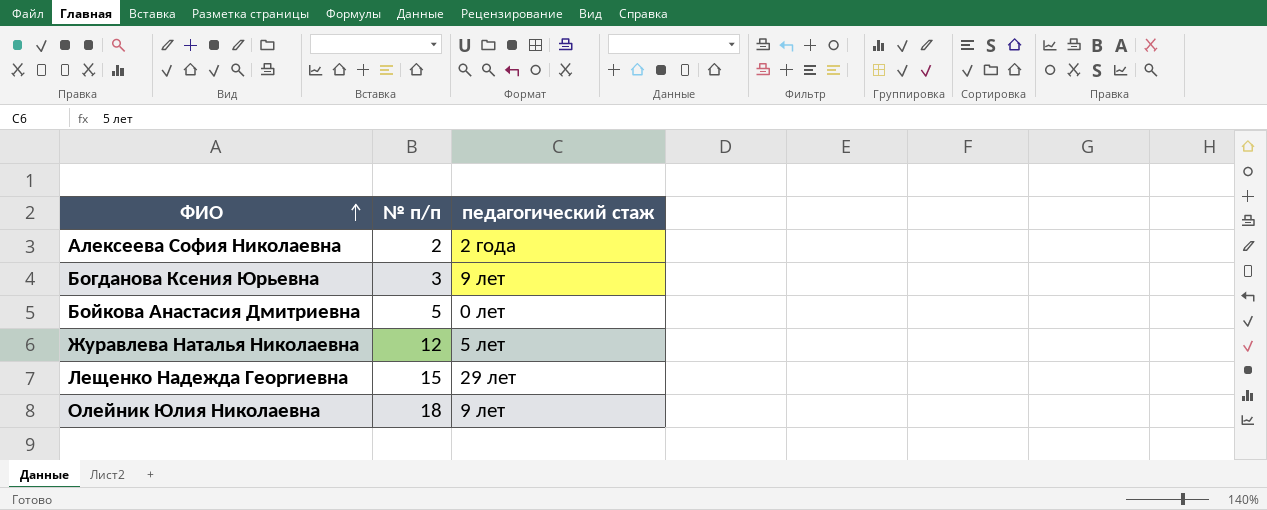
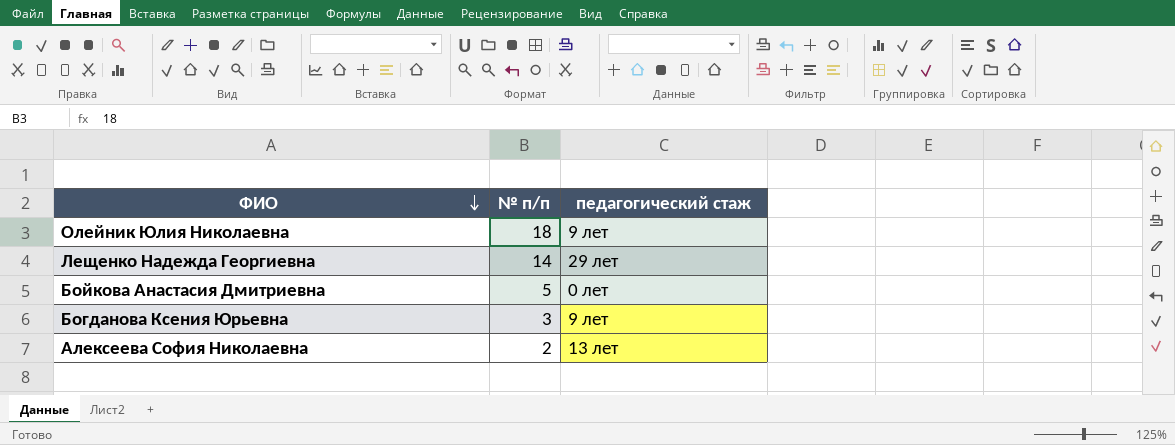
row order: ФИО ascending -> ФИО descending
row Журавлева Наталья Николаевна: 12 | 5 лет -> none
Лещенко Надежда Георгиевна | № п/п: 15 -> 14
Алексеева София Николаевна | педагогический стаж: 2 года -> 13 лет

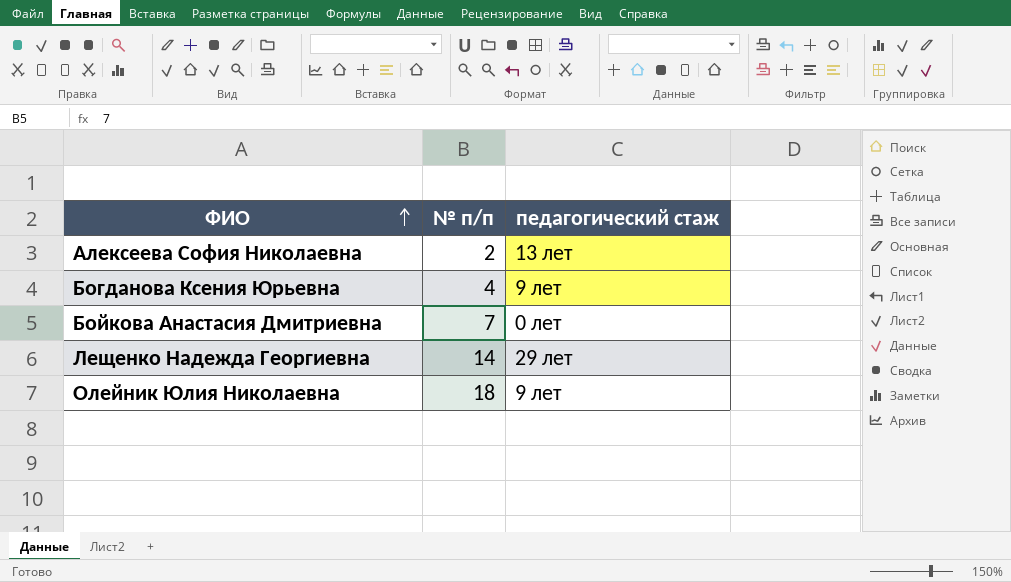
row order: ФИО descending -> ФИО ascending
Богданова Ксения Юрьевна | № п/п: 3 -> 4
Бойкова Анастасия Дмитриевна | № п/п: 5 -> 7

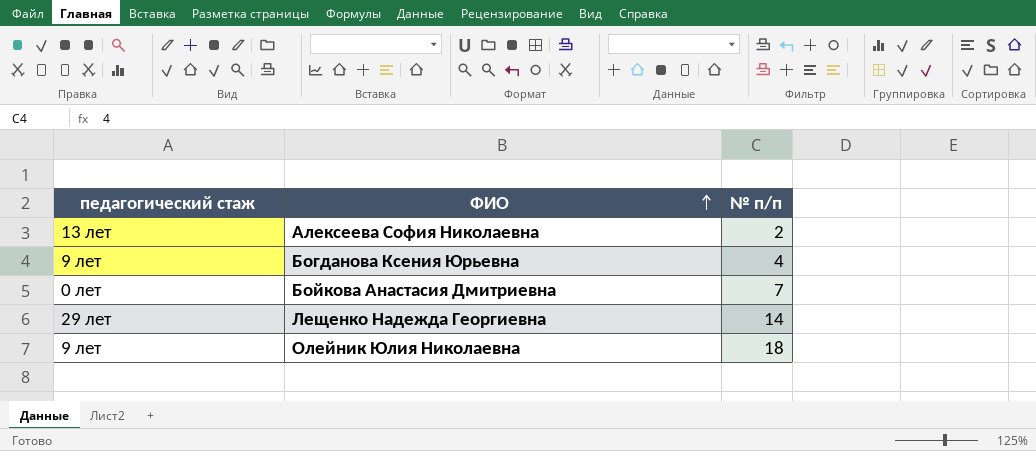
column педагогический стаж | position: 3 -> 1

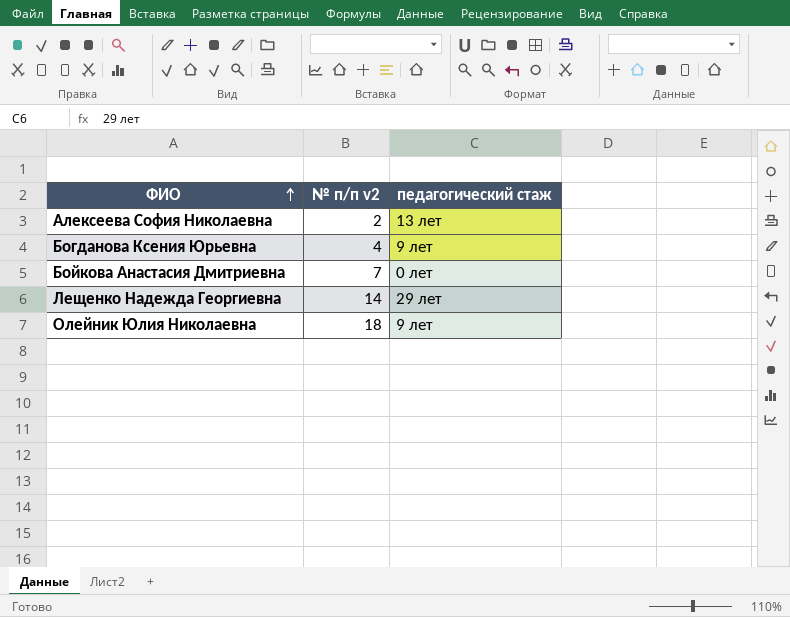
column name: № п/п -> № п/п v2
column педагогический стаж | position: 1 -> 3

